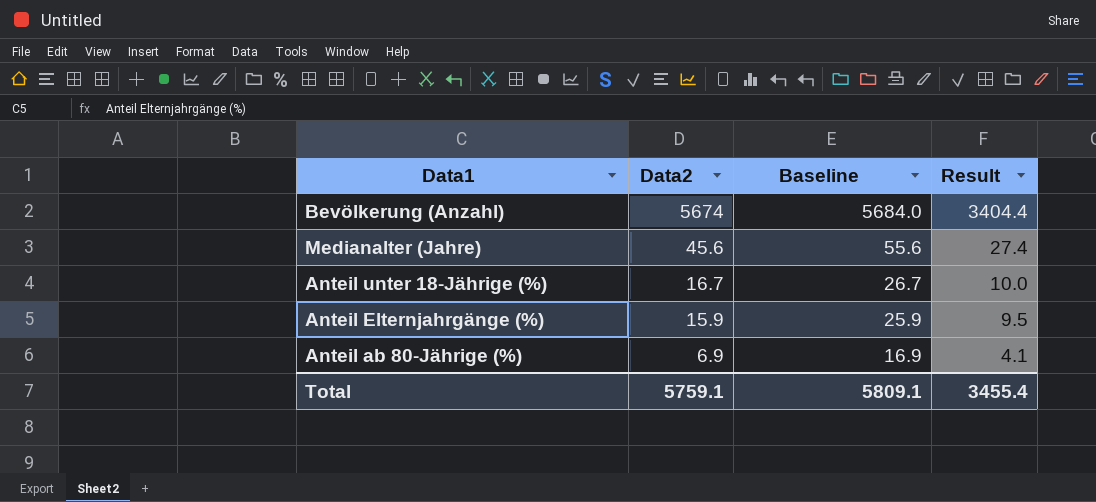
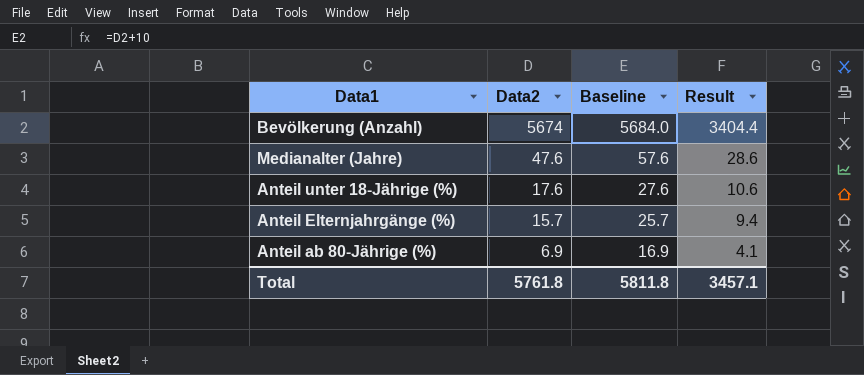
Medianalter (Jahre) | Data2: 45.6 -> 47.6
Medianalter (Jahre) | Baseline: 55.6 -> 57.6
Medianalter (Jahre) | Result: 27.4 -> 28.6
Anteil unter 18-Jährige (%) | Data2: 16.7 -> 17.6
Anteil unter 18-Jährige (%) | Baseline: 26.7 -> 27.6
Anteil unter 18-Jährige (%) | Result: 10.0 -> 10.6
Anteil Elternjahrgänge (%) | Data2: 15.9 -> 15.7
Anteil Elternjahrgänge (%) | Baseline: 25.9 -> 25.7
Anteil Elternjahrgänge (%) | Result: 9.5 -> 9.4
Total | Data2: 5759.1 -> 5761.8
Total | Baseline: 5809.1 -> 5811.8
Total | Result: 3455.4 -> 3457.1

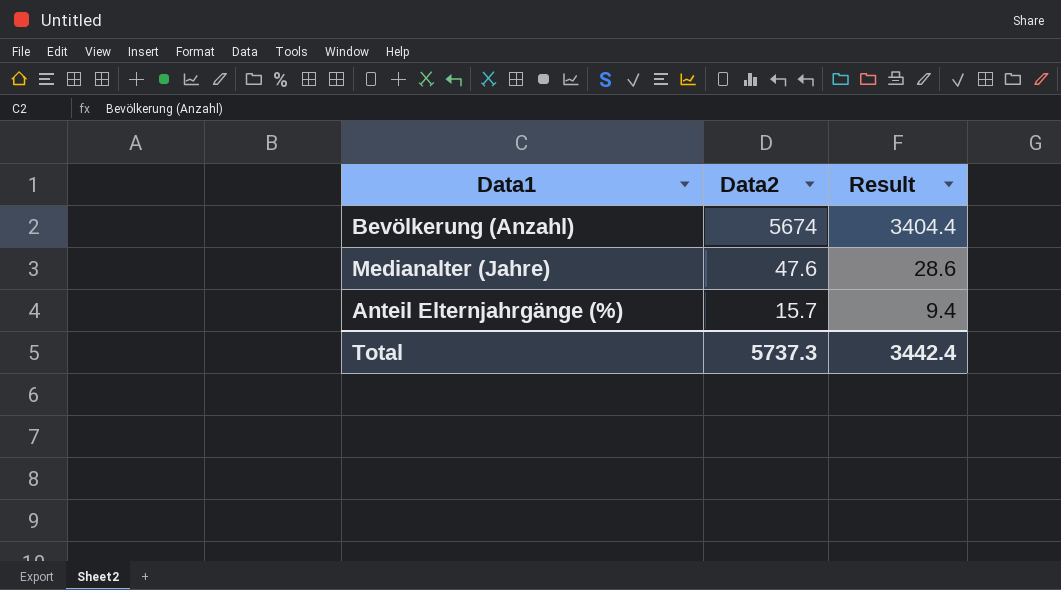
column Baseline | formula: [Data2] + 10 -> none
row Anteil unter 18-Jährige (%): 17.6 | 27.6 | 10.6 -> none
row Anteil ab 80-Jährige (%): 6.9 | 16.9 | 4.1 -> none
Total | Data2: 5761.8 -> 5737.3
Total | Result: 3457.1 -> 3442.4

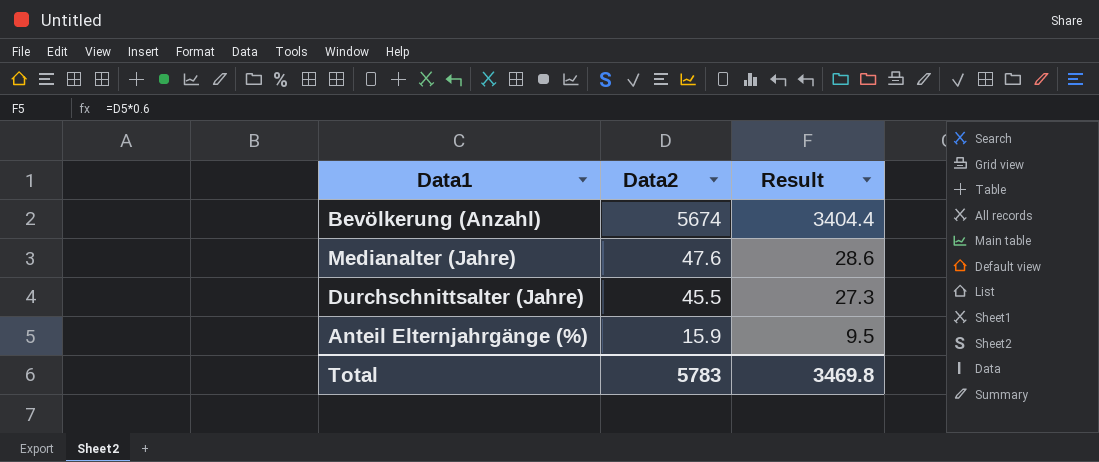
row Durchschnittsalter (Jahre): none -> 45.5 | 27.3
Anteil Elternjahrgänge (%) | Data2: 15.7 -> 15.9
Anteil Elternjahrgänge (%) | Result: 9.4 -> 9.5
Total | Data2: 5737.3 -> 5783
Total | Result: 3442.4 -> 3469.8

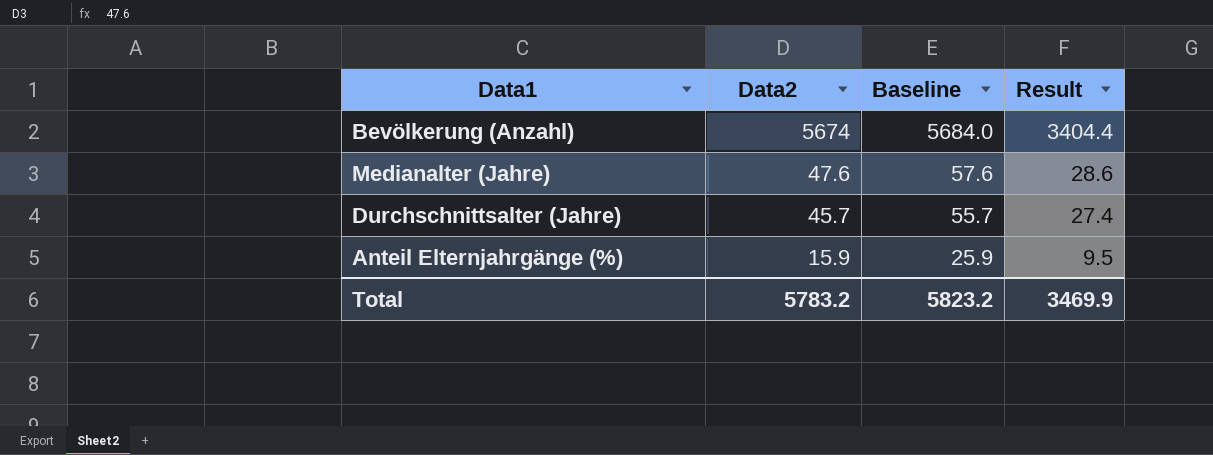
column Baseline | formula: none -> [Data2] + 10
Durchschnittsalter (Jahre) | Data2: 45.5 -> 45.7
Durchschnittsalter (Jahre) | Result: 27.3 -> 27.4
Total | Data2: 5783 -> 5783.2
Total | Result: 3469.8 -> 3469.9

